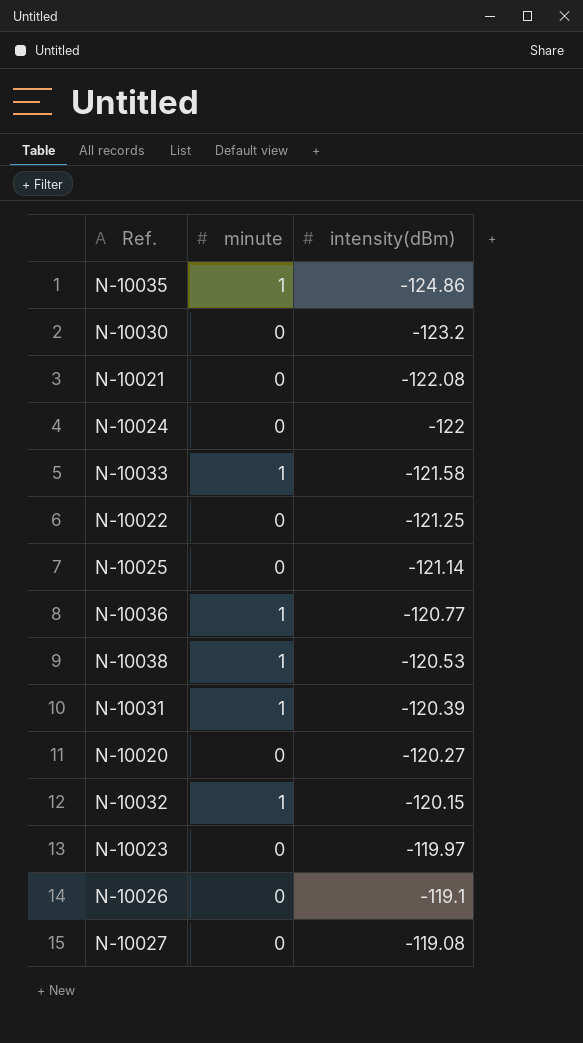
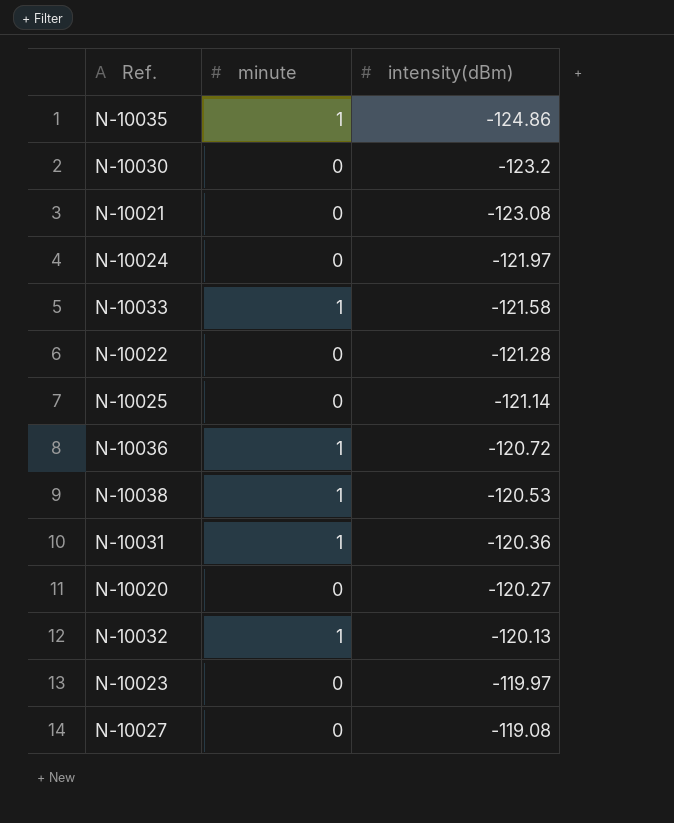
row N-10026: 0 | -119.1 -> none
N-10021 | intensity(dBm): -122.08 -> -123.08
N-10024 | intensity(dBm): -122 -> -121.97
N-10022 | intensity(dBm): -121.25 -> -121.28
N-10036 | intensity(dBm): -120.77 -> -120.72
N-10031 | intensity(dBm): -120.39 -> -120.36
N-10032 | intensity(dBm): -120.15 -> -120.13

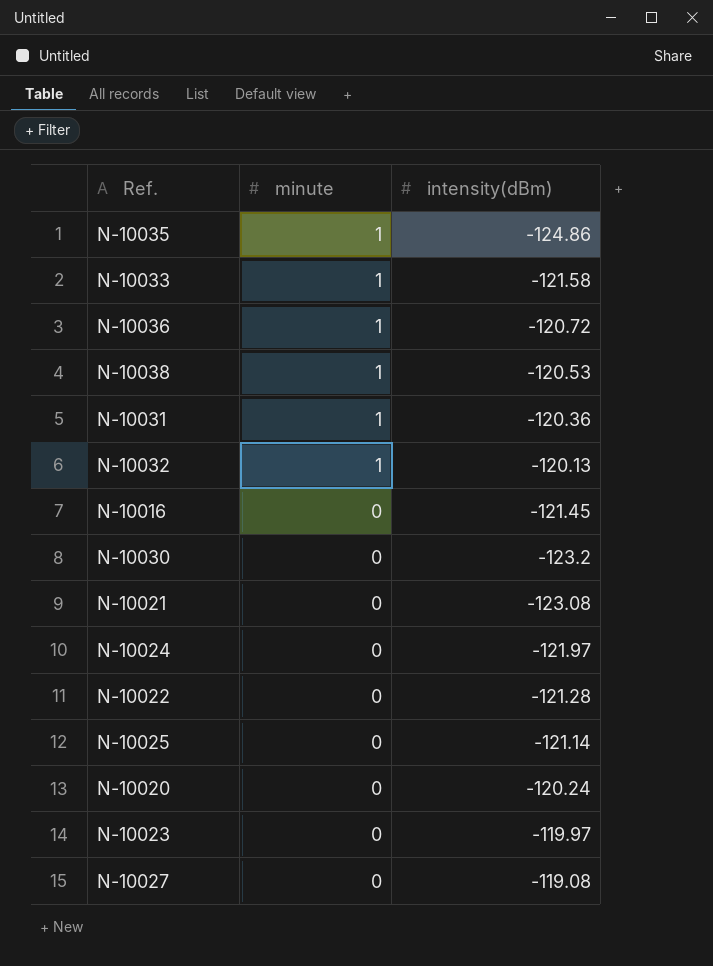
row order: intensity(dBm) ascending -> minute descending
row N-10016: none -> 0 | -121.45
N-10020 | intensity(dBm): -120.27 -> -120.24

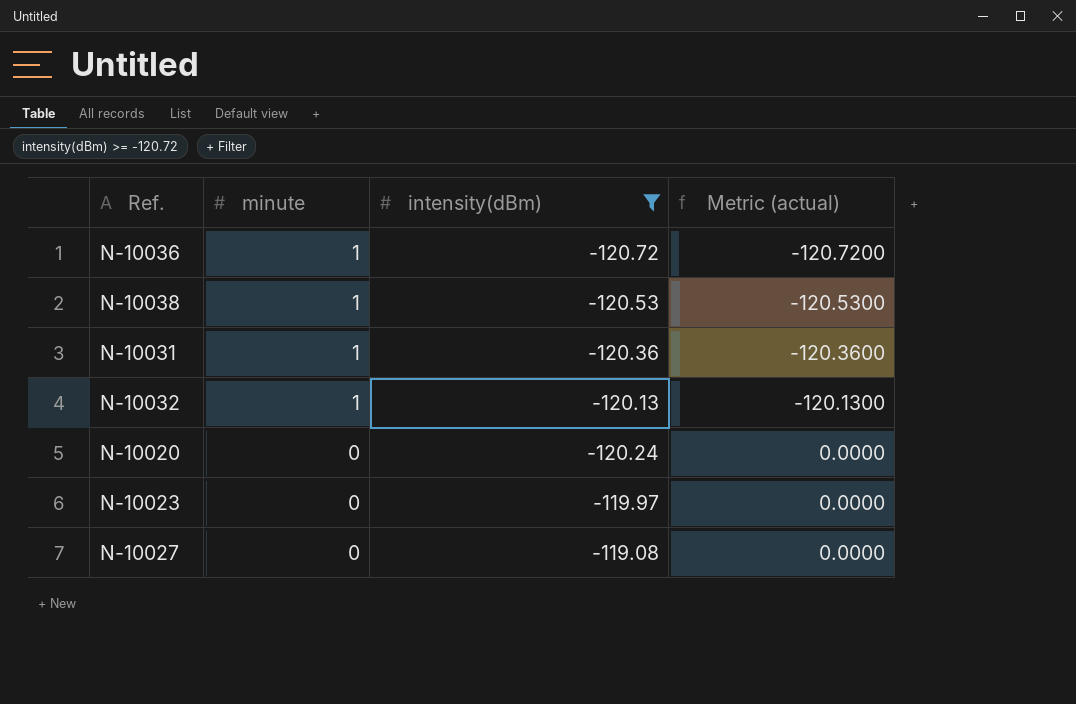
filter: none -> intensity(dBm) >= -120.72
column Metric (actual) | formula: none -> [minute] * [intensity(dBm)]

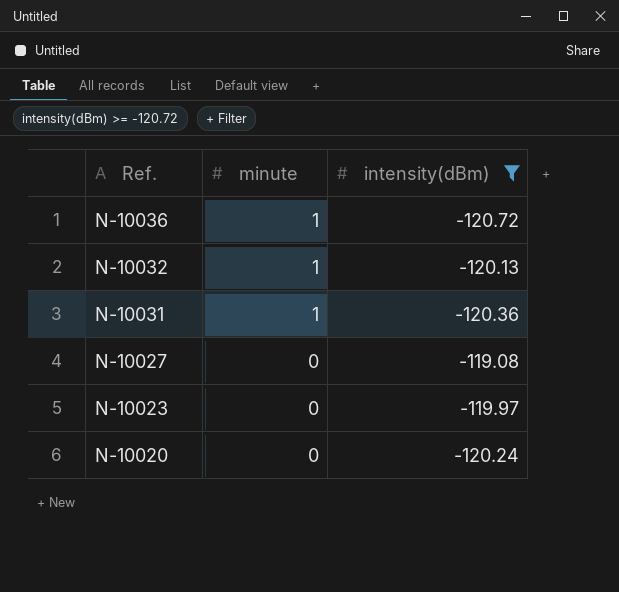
row order: minute descending -> Ref. descending
column Metric (actual) | formula: [minute] * [intensity(dBm)] -> none
row N-10038: 1 | -120.53 | -120.5300 -> none

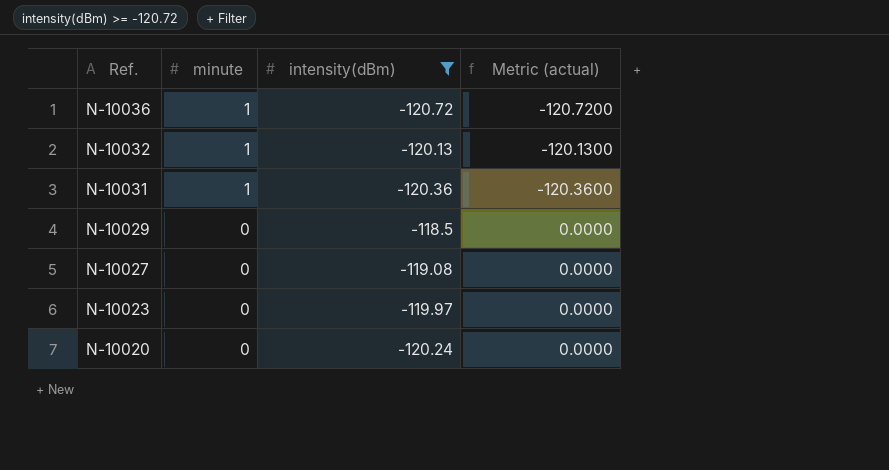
column Metric (actual) | formula: none -> [minute] * [intensity(dBm)]
row N-10029: none -> 0 | -118.5 | 0.0000

